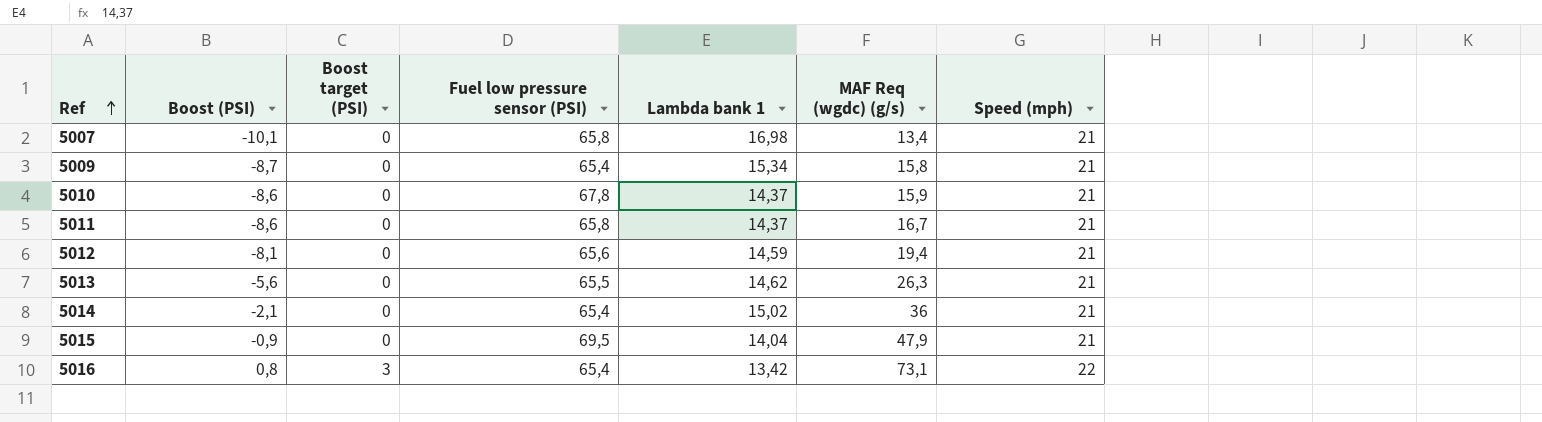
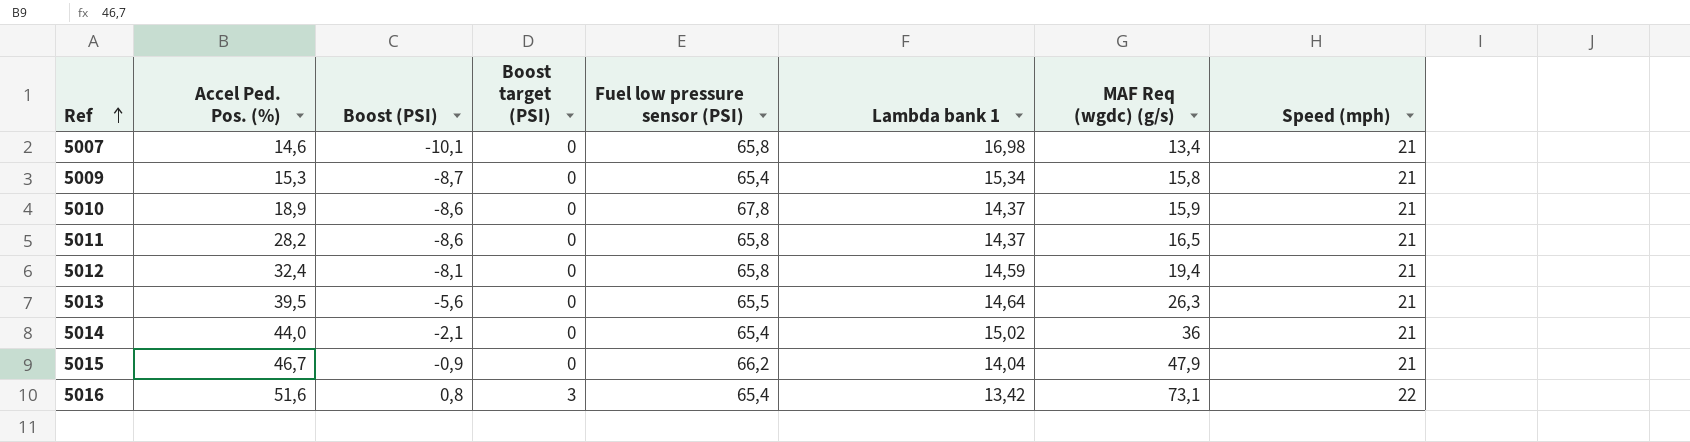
column Accel Ped. Pos. (%) | position: none -> 2
5011 | MAF Req (wgdc) (g/s): 16,7 -> 16,5
5012 | Fuel low pressure sensor (PSI): 65,6 -> 65,8
5013 | Lambda bank 1: 14,62 -> 14,64
5015 | Fuel low pressure sensor (PSI): 69,5 -> 66,2

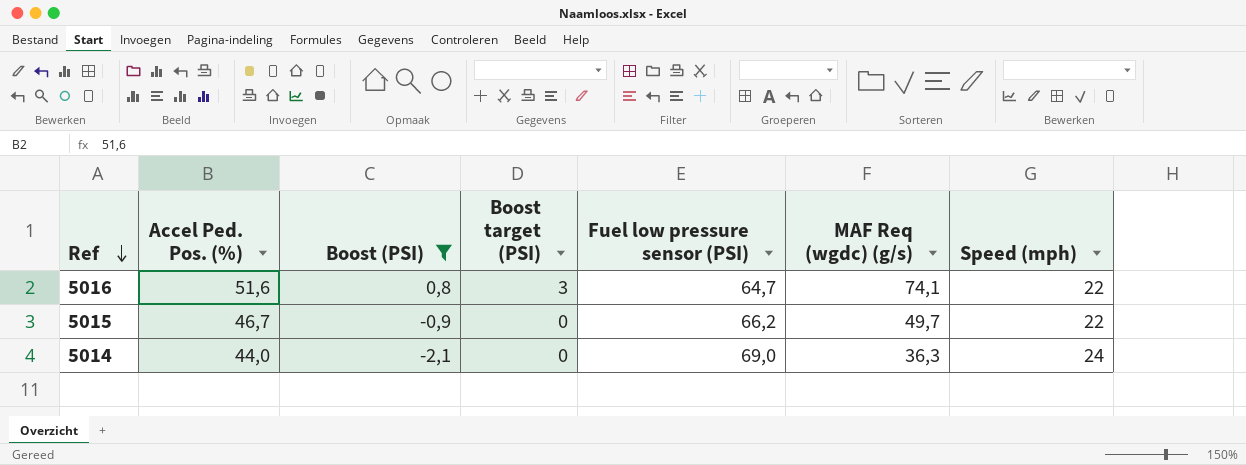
filter: none -> Boost (PSI) >= -2,1
row order: Ref ascending -> Ref descending
column Lambda bank 1 | position: 6 -> none
5016 | Fuel low pressure sensor (PSI): 65,4 -> 64,7
5016 | MAF Req (wgdc) (g/s): 73,1 -> 74,1
5015 | MAF Req (wgdc) (g/s): 47,9 -> 49,7
5015 | Speed (mph): 21 -> 22
5014 | Fuel low pressure sensor (PSI): 65,4 -> 69,0
5014 | MAF Req (wgdc) (g/s): 36 -> 36,3
5014 | Speed (mph): 21 -> 24

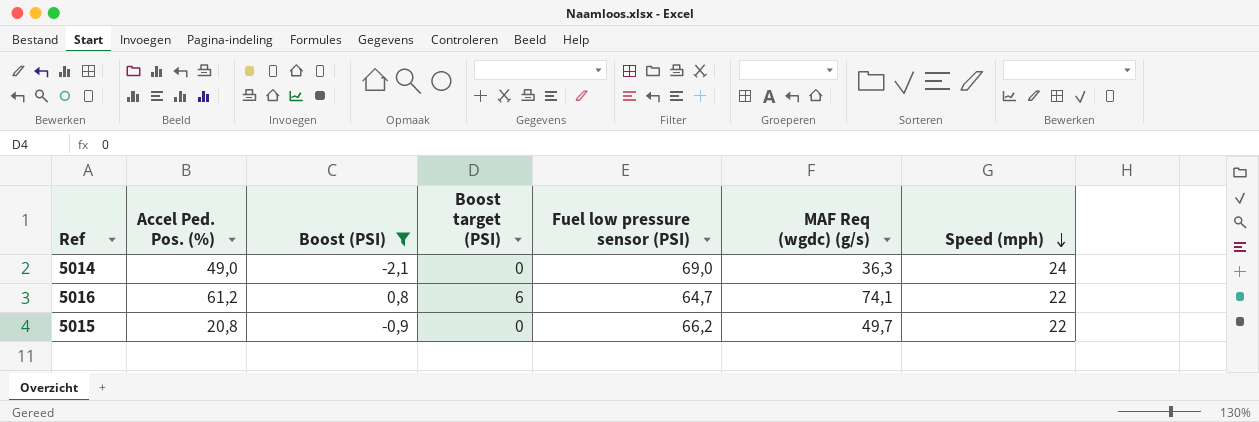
row order: Ref descending -> Speed (mph) descending
5014 | Accel Ped. Pos. (%): 44,0 -> 49,0
5016 | Accel Ped. Pos. (%): 51,6 -> 61,2
5016 | Boost target (PSI): 3 -> 6
5015 | Accel Ped. Pos. (%): 46,7 -> 20,8

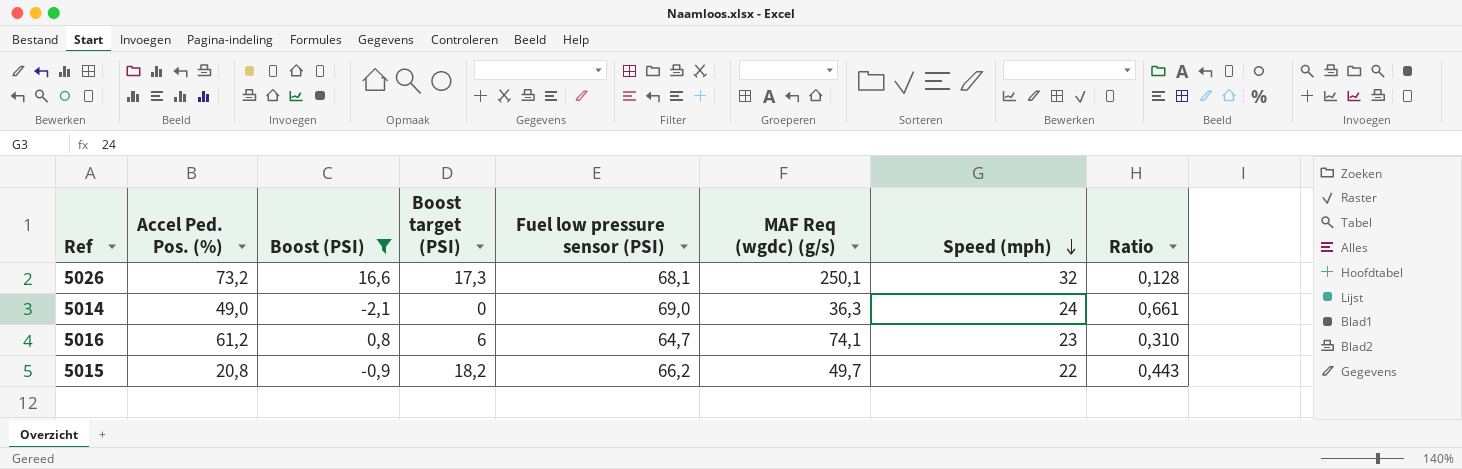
column Ratio | formula: none -> [Speed (mph)] / [MAF Req (wgdc) (g/s)]
row 5026: none -> 73,2 | 16,6 | 17,3 | 68,1 | 250,1 | 32 | 0,128
5016 | Speed (mph): 22 -> 23
5015 | Boost target (PSI): 0 -> 18,2

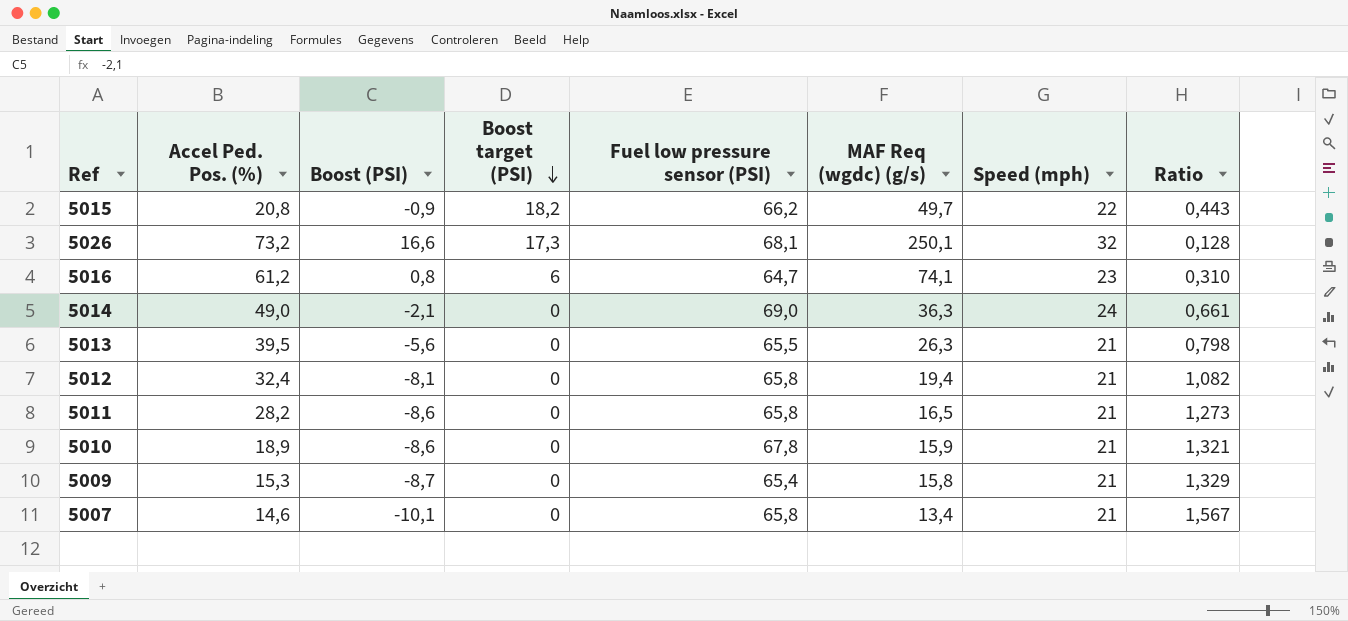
filter: Boost (PSI) >= -2,1 -> none
row order: Speed (mph) descending -> Boost target (PSI) descending

